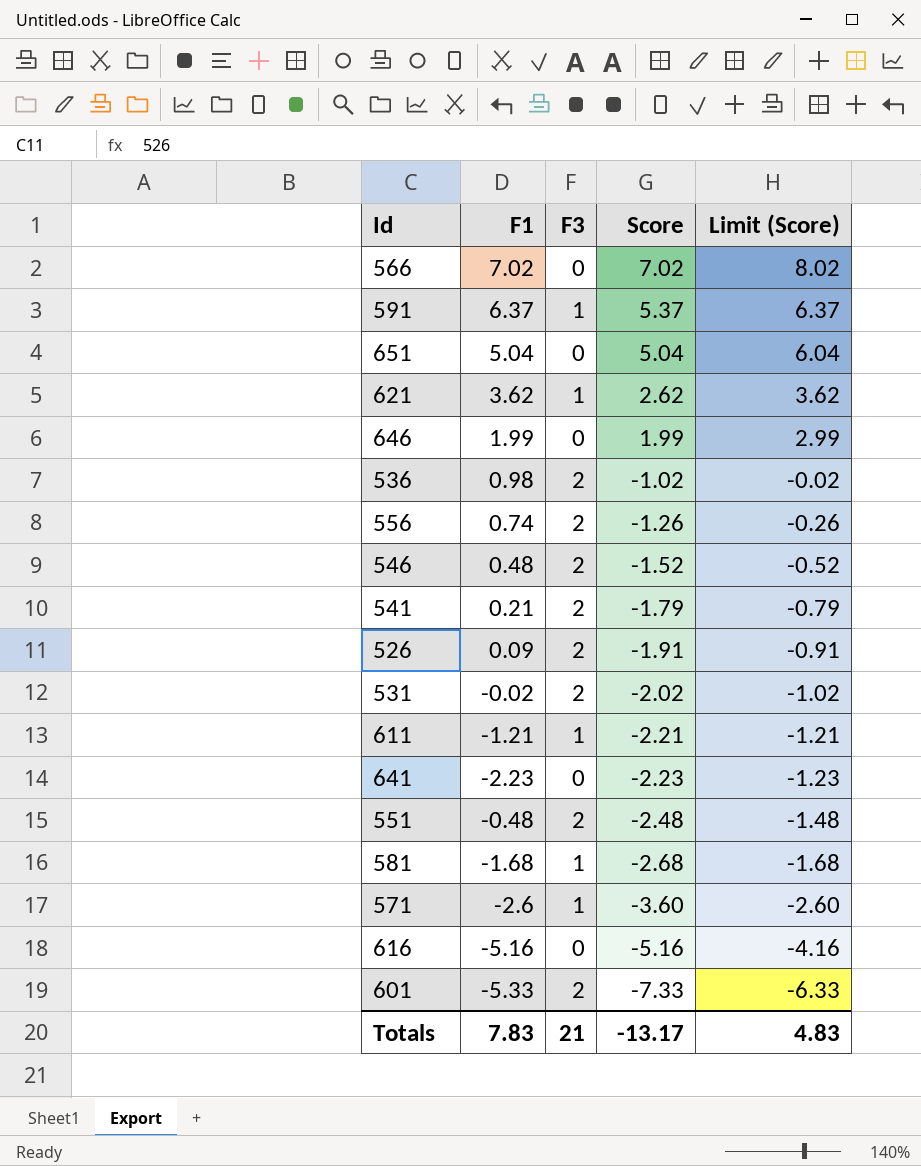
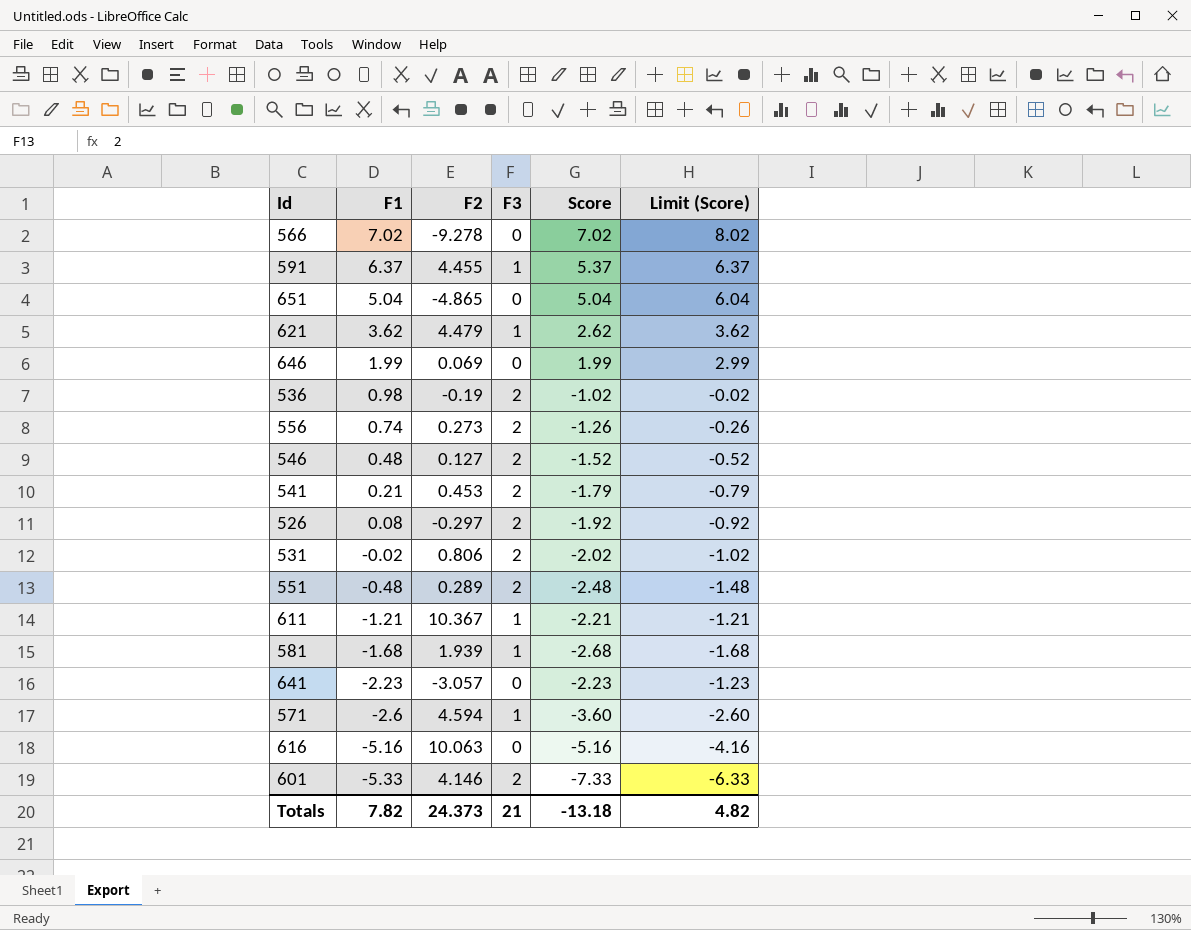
row order: Score descending -> F1 descending
column F2 | position: none -> 3
526 | F1: 0.09 -> 0.08
526 | Score: -1.91 -> -1.92
526 | Limit (Score): -0.91 -> -0.92
Totals | F1: 7.83 -> 7.82
Totals | Score: -13.17 -> -13.18
Totals | Limit (Score): 4.83 -> 4.82

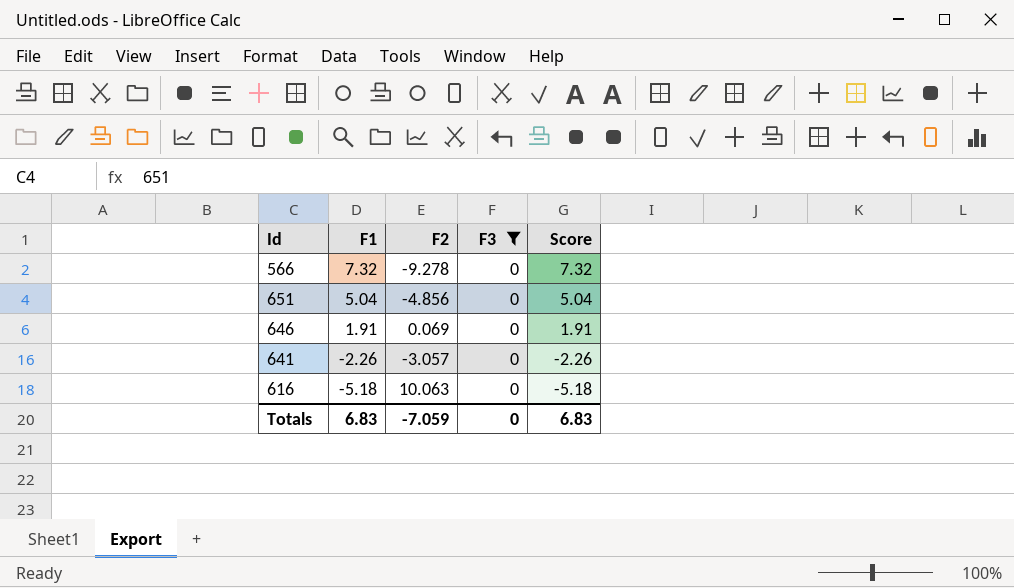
filter: none -> F3 = 0
column Limit (Score) | formula: [Score] + 1 -> none
566 | F1: 7.02 -> 7.32
566 | Score: 7.02 -> 7.32
651 | F2: -4.865 -> -4.856
646 | F1: 1.99 -> 1.91
646 | Score: 1.99 -> 1.91
641 | F1: -2.23 -> -2.26
641 | Score: -2.23 -> -2.26
616 | F1: -5.16 -> -5.18
616 | Score: -5.16 -> -5.18
Totals | F1: 7.82 -> 6.83
Totals | F2: 24.373 -> -7.059
Totals | F3: 21 -> 0
Totals | Score: -13.18 -> 6.83

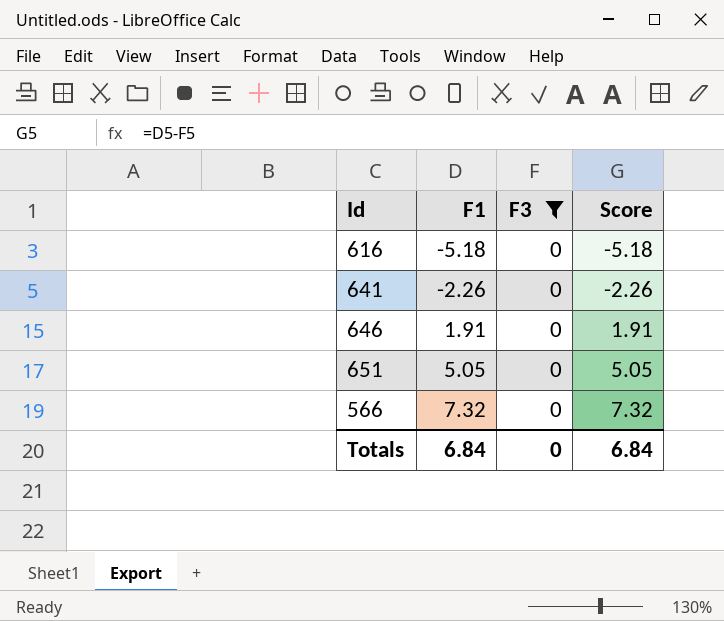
row order: F1 descending -> F1 ascending
column F2 | position: 3 -> none
651 | F1: 5.04 -> 5.05
651 | Score: 5.04 -> 5.05
Totals | F1: 6.83 -> 6.84
Totals | Score: 6.83 -> 6.84

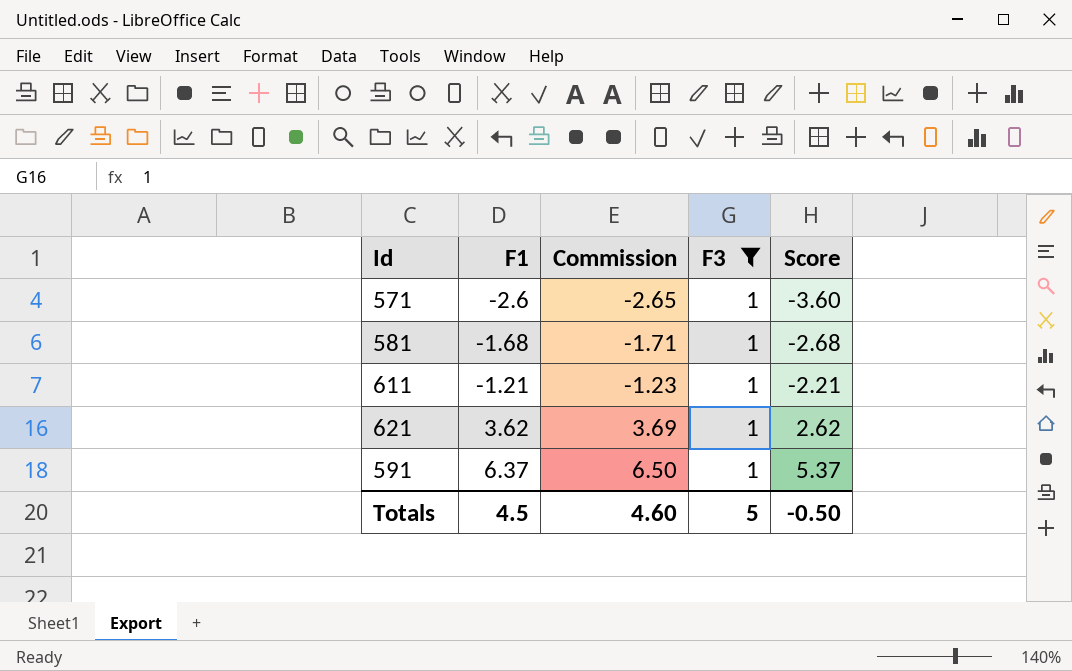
filter: F3 = 0 -> F3 = 1
column Commission | formula: none -> [F1] * 1.02
Totals | F1: 6.84 -> 4.5
Totals | F3: 0 -> 5
Totals | Score: 6.84 -> -0.50

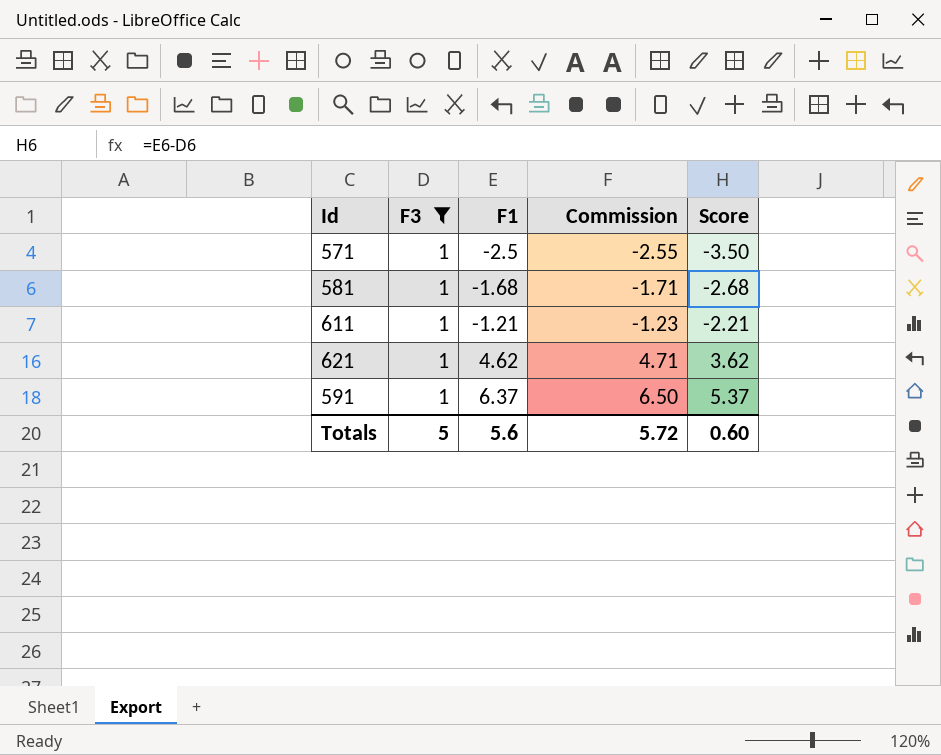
column F3 | position: 4 -> 2
571 | F1: -2.6 -> -2.5
571 | Commission: -2.65 -> -2.55
571 | Score: -3.60 -> -3.50
621 | F1: 3.62 -> 4.62
621 | Commission: 3.69 -> 4.71
621 | Score: 2.62 -> 3.62
Totals | F1: 4.5 -> 5.6
Totals | Commission: 4.60 -> 5.72
Totals | Score: -0.50 -> 0.60

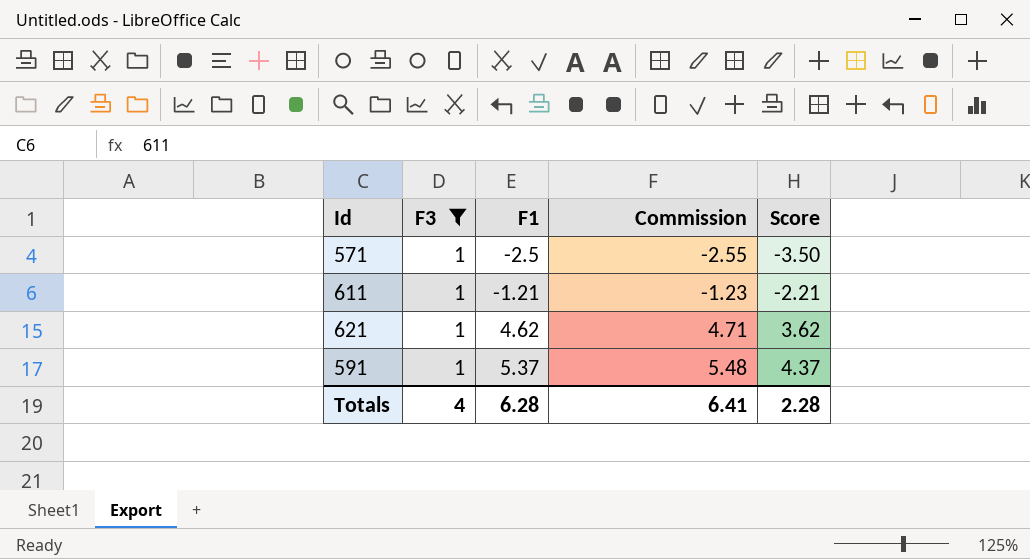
row 581: 1 | -1.68 | -1.71 | -2.68 -> none
591 | F1: 6.37 -> 5.37
591 | Commission: 6.50 -> 5.48
591 | Score: 5.37 -> 4.37
Totals | F3: 5 -> 4
Totals | F1: 5.6 -> 6.28
Totals | Commission: 5.72 -> 6.41
Totals | Score: 0.60 -> 2.28

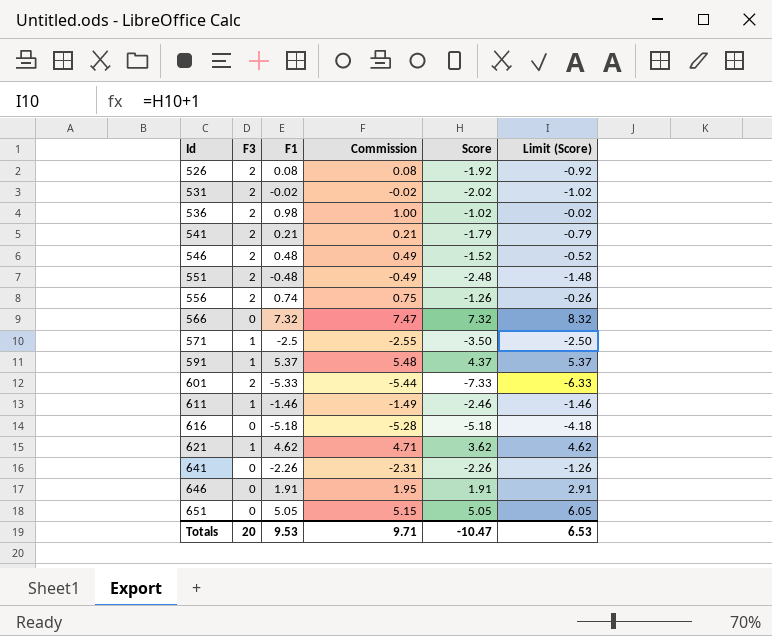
filter: F3 = 1 -> none
row order: F1 ascending -> Id ascending
column Limit (Score) | formula: none -> [Score] + 1
611 | F1: -1.21 -> -1.46
611 | Commission: -1.23 -> -1.49
611 | Score: -2.21 -> -2.46
Totals | F3: 4 -> 20
Totals | F1: 6.28 -> 9.53
Totals | Commission: 6.41 -> 9.71
Totals | Score: 2.28 -> -10.47

